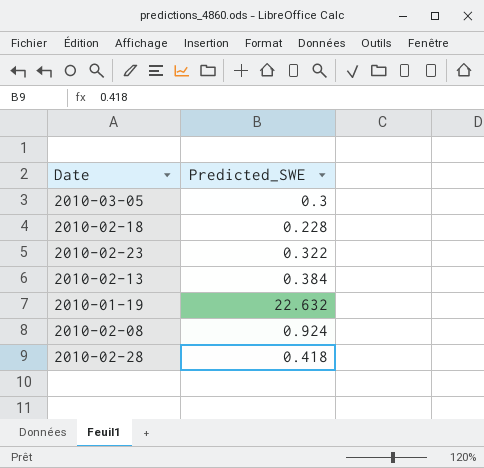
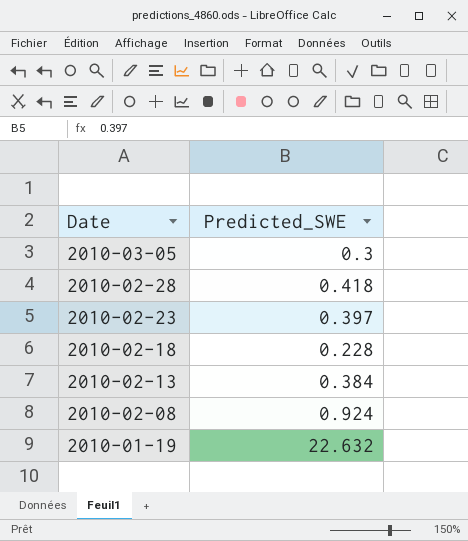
row order: none -> Date descending
2010-02-23 | Predicted_SWE: 0.322 -> 0.397

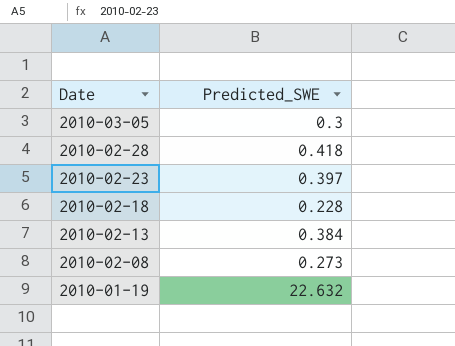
2010-02-08 | Predicted_SWE: 0.924 -> 0.273

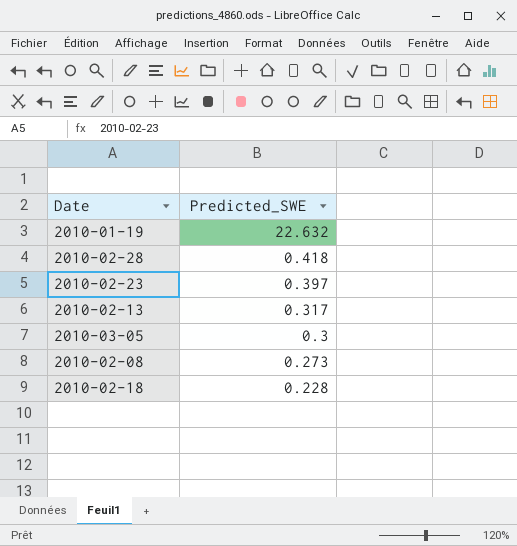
row order: Date descending -> Predicted_SWE descending
2010-02-13 | Predicted_SWE: 0.384 -> 0.317

